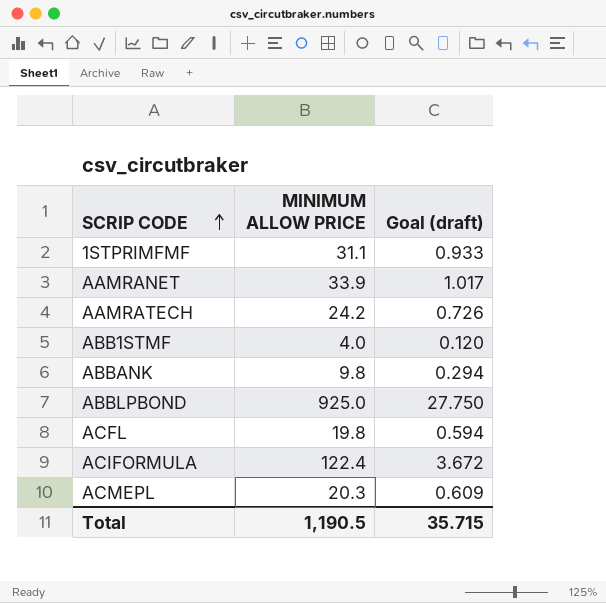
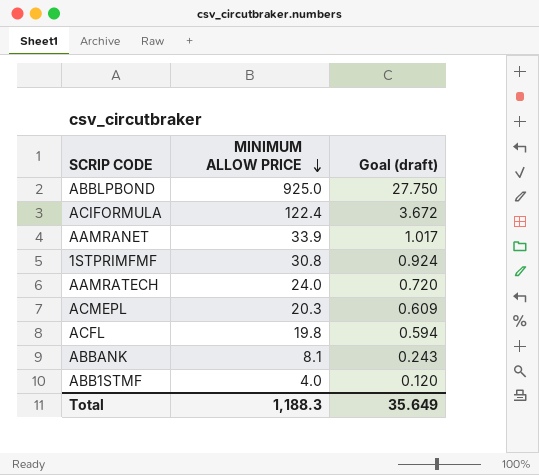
row order: SCRIP CODE ascending -> MINIMUM ALLOW PRICE descending
1STPRIMFMF | MINIMUM ALLOW PRICE: 31.1 -> 30.8
1STPRIMFMF | Goal (draft): 0.933 -> 0.924
AAMRATECH | MINIMUM ALLOW PRICE: 24.2 -> 24.0
AAMRATECH | Goal (draft): 0.726 -> 0.720
ABBANK | MINIMUM ALLOW PRICE: 9.8 -> 8.1
ABBANK | Goal (draft): 0.294 -> 0.243
Total | MINIMUM ALLOW PRICE: 1,190.5 -> 1,188.3
Total | Goal (draft): 35.715 -> 35.649

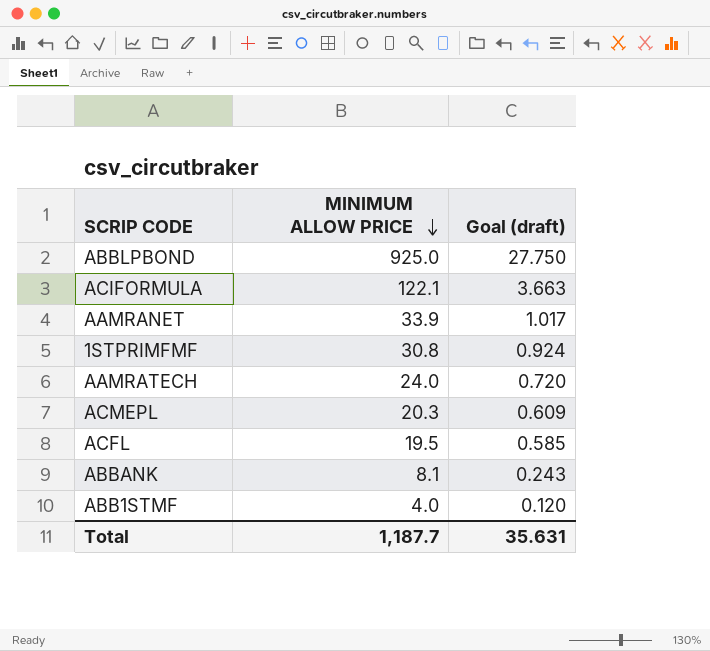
ACIFORMULA | MINIMUM ALLOW PRICE: 122.4 -> 122.1
ACIFORMULA | Goal (draft): 3.672 -> 3.663
ACFL | MINIMUM ALLOW PRICE: 19.8 -> 19.5
ACFL | Goal (draft): 0.594 -> 0.585
Total | MINIMUM ALLOW PRICE: 1,188.3 -> 1,187.7
Total | Goal (draft): 35.649 -> 35.631

